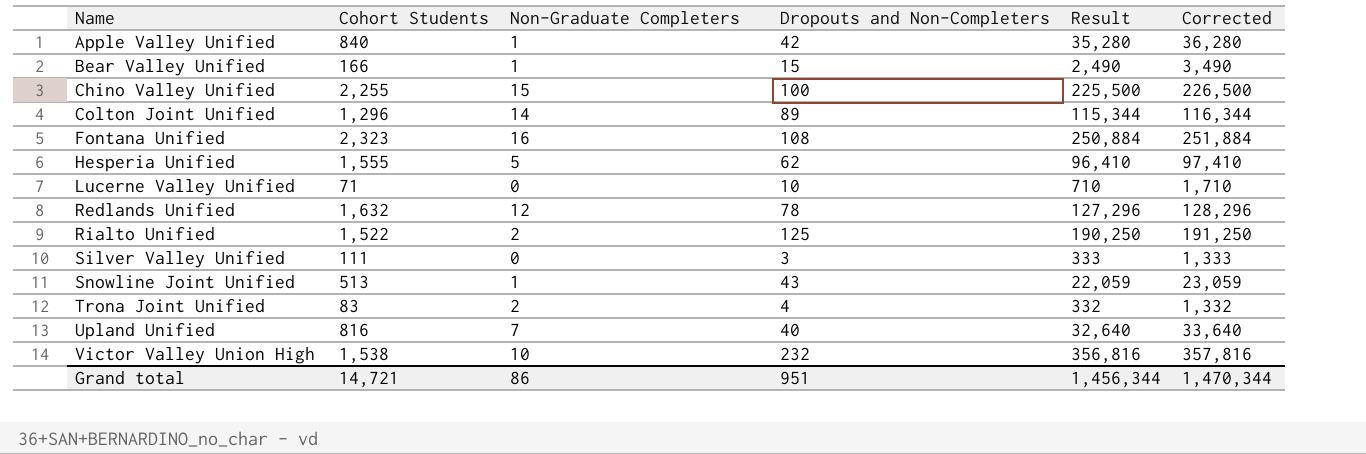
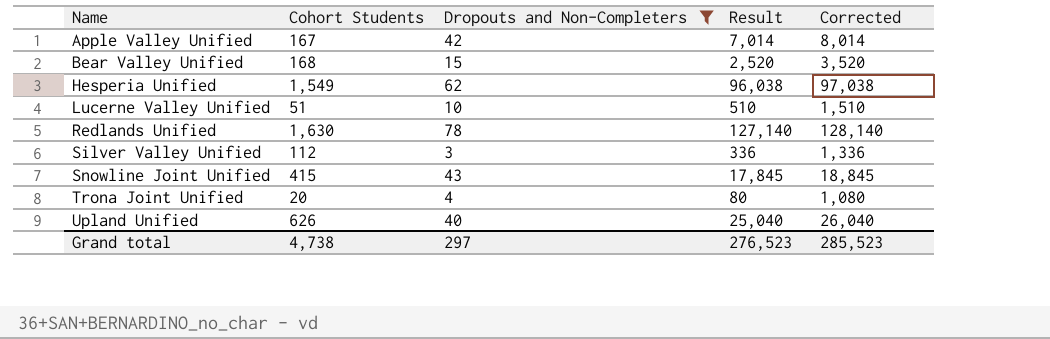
filter: none -> Dropouts and Non-Completers <= 78
column Non-Graduate Completers | position: 3 -> none
Apple Valley Unified | Cohort Students: 840 -> 167
Apple Valley Unified | Result: 35,280 -> 7,014
Apple Valley Unified | Corrected: 36,280 -> 8,014
Bear Valley Unified | Cohort Students: 166 -> 168
Bear Valley Unified | Result: 2,490 -> 2,520
Bear Valley Unified | Corrected: 3,490 -> 3,520
Hesperia Unified | Cohort Students: 1,555 -> 1,549
Hesperia Unified | Result: 96,410 -> 96,038
Hesperia Unified | Corrected: 97,410 -> 97,038
Lucerne Valley Unified | Cohort Students: 71 -> 51
Lucerne Valley Unified | Result: 710 -> 510
Lucerne Valley Unified | Corrected: 1,710 -> 1,510
Redlands Unified | Cohort Students: 1,632 -> 1,630
Redlands Unified | Result: 127,296 -> 127,140
Redlands Unified | Corrected: 128,296 -> 128,140
Silver Valley Unified | Cohort Students: 111 -> 112
Silver Valley Unified | Result: 333 -> 336
Silver Valley Unified | Corrected: 1,333 -> 1,336
Snowline Joint Unified | Cohort Students: 513 -> 415
Snowline Joint Unified | Result: 22,059 -> 17,845
Snowline Joint Unified | Corrected: 23,059 -> 18,845
Trona Joint Unified | Cohort Students: 83 -> 20
Trona Joint Unified | Result: 332 -> 80
Trona Joint Unified | Corrected: 1,332 -> 1,080
Upland Unified | Cohort Students: 816 -> 626
Upland Unified | Result: 32,640 -> 25,040
Upland Unified | Corrected: 33,640 -> 26,040
Grand total | Cohort Students: 14,721 -> 4,738
Grand total | Dropouts and Non-Completers: 951 -> 297
Grand total | Result: 1,456,344 -> 276,523
Grand total | Corrected: 1,470,344 -> 285,523

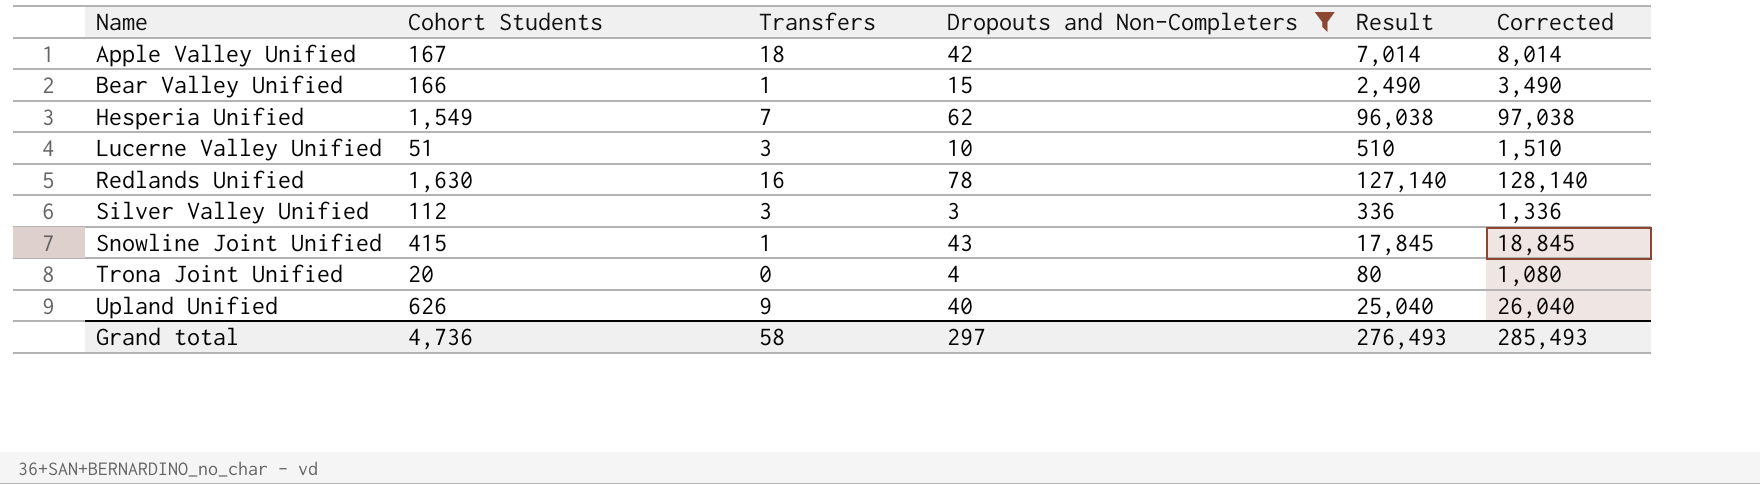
column Transfers | position: none -> 3
Bear Valley Unified | Cohort Students: 168 -> 166
Bear Valley Unified | Result: 2,520 -> 2,490
Bear Valley Unified | Corrected: 3,520 -> 3,490
Grand total | Cohort Students: 4,738 -> 4,736
Grand total | Result: 276,523 -> 276,493
Grand total | Corrected: 285,523 -> 285,493

